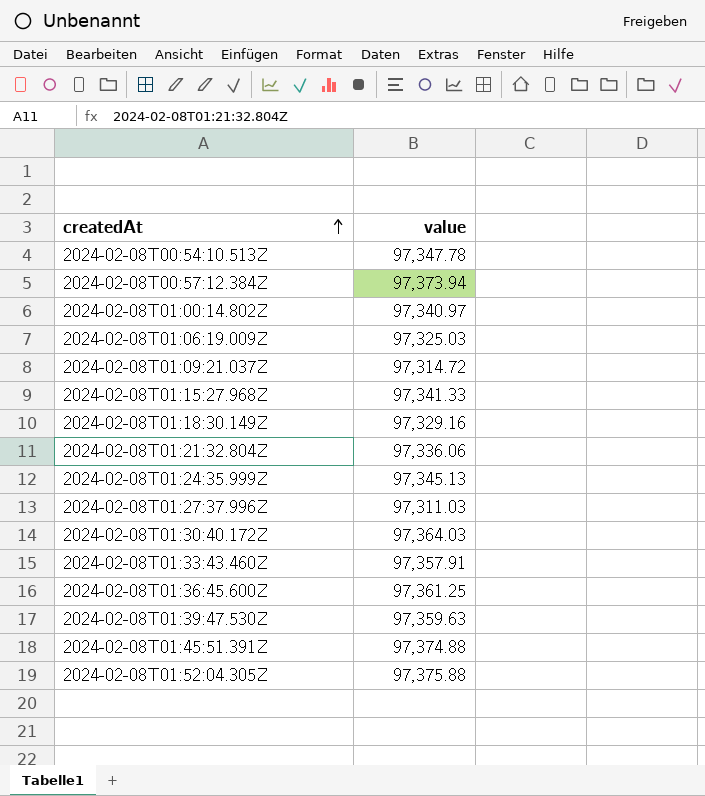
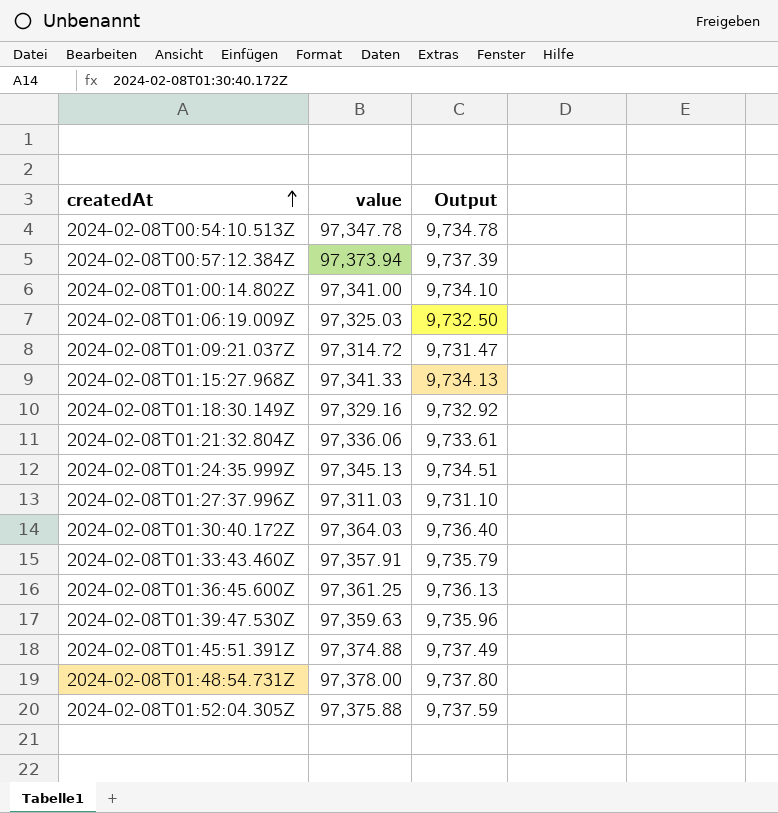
column Output | formula: none -> [value] * 0.1
2024-02-08T01:00:14.802Z | value: 97,340.97 -> 97,341.00
row 2024-02-08T01:48:54.731Z: none -> 97,378.00 | 9,737.80

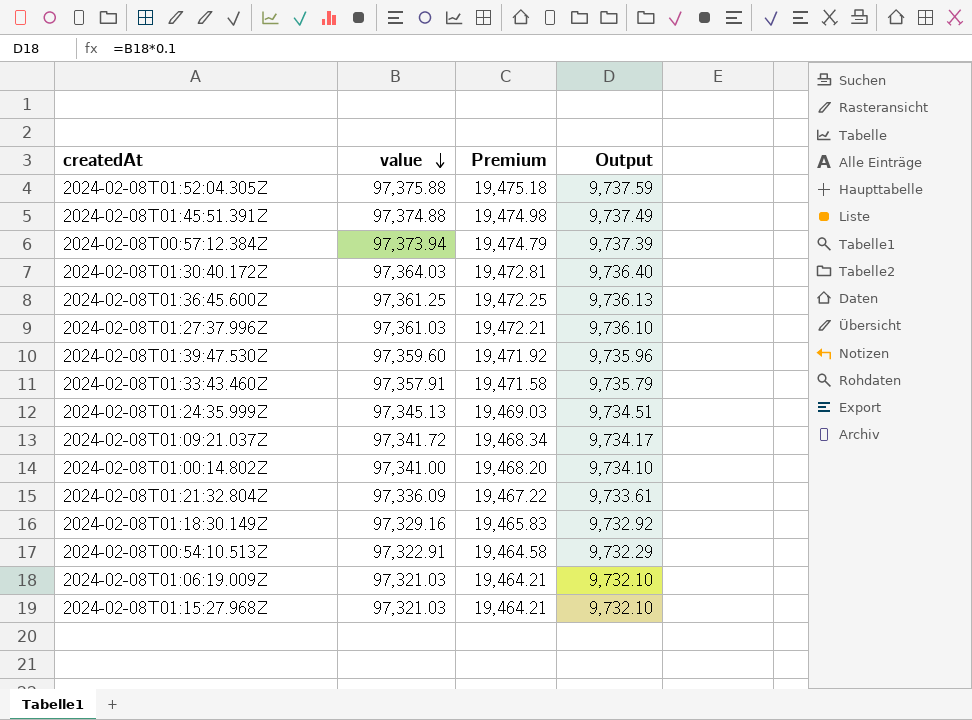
row order: createdAt ascending -> value descending
column Premium | formula: none -> [value] * 0.2
row 2024-02-08T01:48:54.731Z: 97,378.00 | 9,737.80 -> none
2024-02-08T01:27:37.996Z | value: 97,311.03 -> 97,361.03
2024-02-08T01:27:37.996Z | Output: 9,731.10 -> 9,736.10
2024-02-08T01:39:47.530Z | value: 97,359.63 -> 97,359.60
2024-02-08T01:09:21.037Z | value: 97,314.72 -> 97,341.72
2024-02-08T01:09:21.037Z | Output: 9,731.47 -> 9,734.17
2024-02-08T01:21:32.804Z | value: 97,336.06 -> 97,336.09
2024-02-08T00:54:10.513Z | value: 97,347.78 -> 97,322.91
2024-02-08T00:54:10.513Z | Output: 9,734.78 -> 9,732.29
2024-02-08T01:06:19.009Z | value: 97,325.03 -> 97,321.03
2024-02-08T01:06:19.009Z | Output: 9,732.50 -> 9,732.10
2024-02-08T01:15:27.968Z | value: 97,341.33 -> 97,321.03
2024-02-08T01:15:27.968Z | Output: 9,734.13 -> 9,732.10

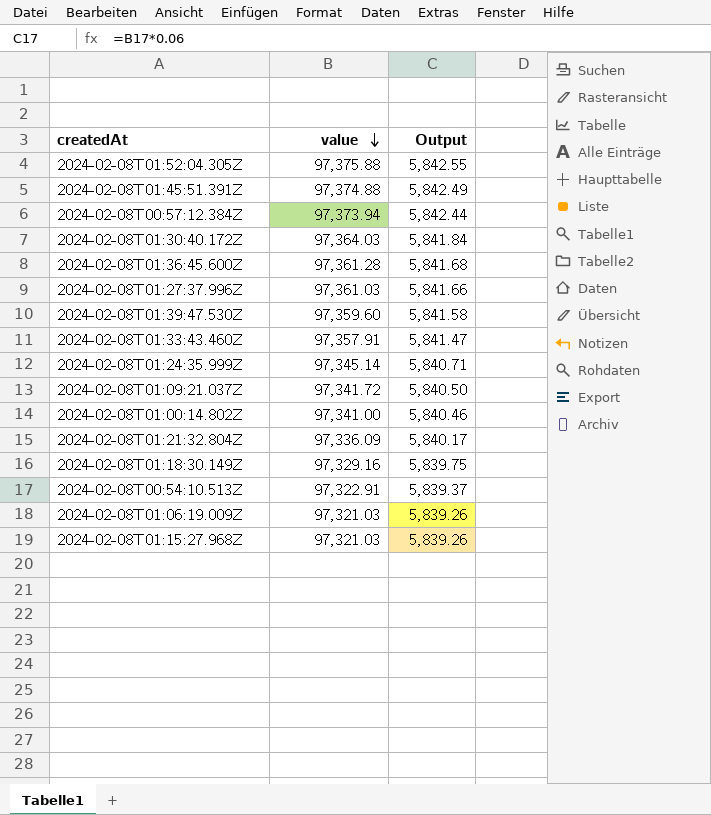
column Premium | formula: [value] * 0.2 -> none
column Output | formula: [value] * 0.1 -> [value] * 0.06
2024-02-08T01:36:45.600Z | value: 97,361.25 -> 97,361.28
2024-02-08T01:24:35.999Z | value: 97,345.13 -> 97,345.14

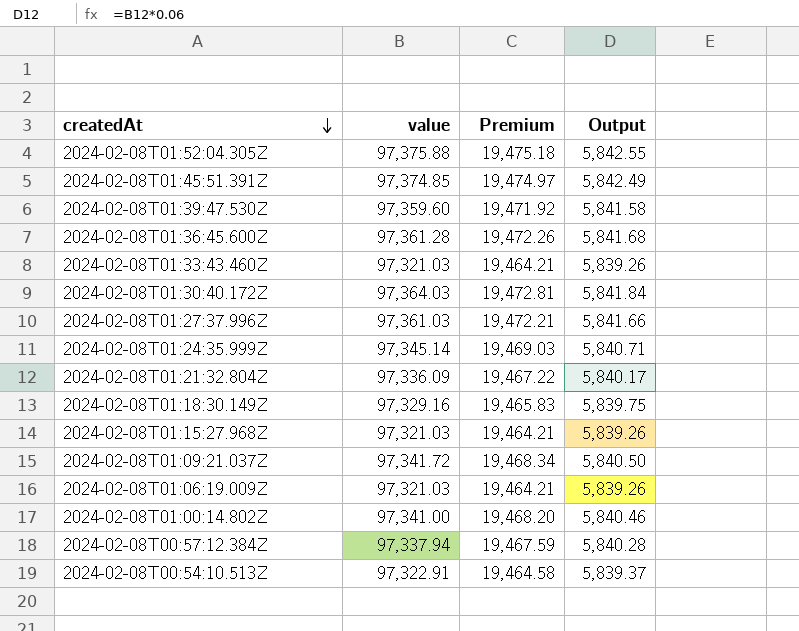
row order: value descending -> createdAt descending
column Premium | formula: none -> [value] * 0.2
2024-02-08T01:45:51.391Z | value: 97,374.88 -> 97,374.85
2024-02-08T01:33:43.460Z | value: 97,357.91 -> 97,321.03
2024-02-08T01:33:43.460Z | Output: 5,841.47 -> 5,839.26
2024-02-08T00:57:12.384Z | value: 97,373.94 -> 97,337.94
2024-02-08T00:57:12.384Z | Output: 5,842.44 -> 5,840.28

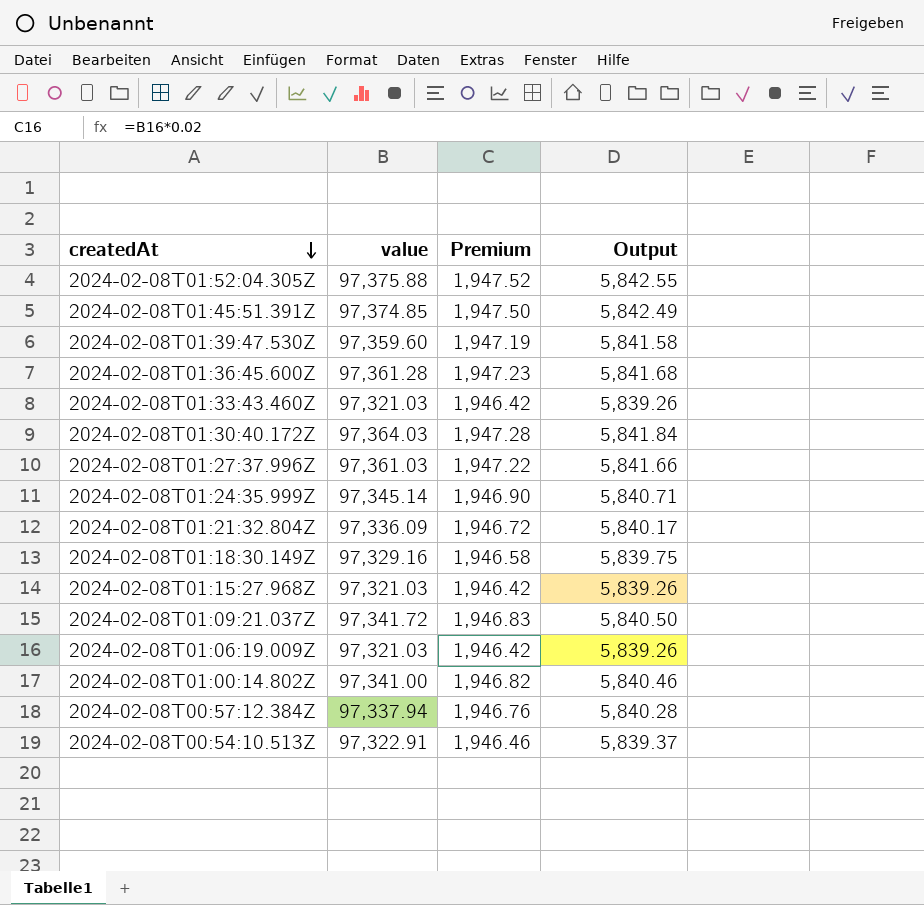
column Premium | formula: [value] * 0.2 -> [value] * 0.02

